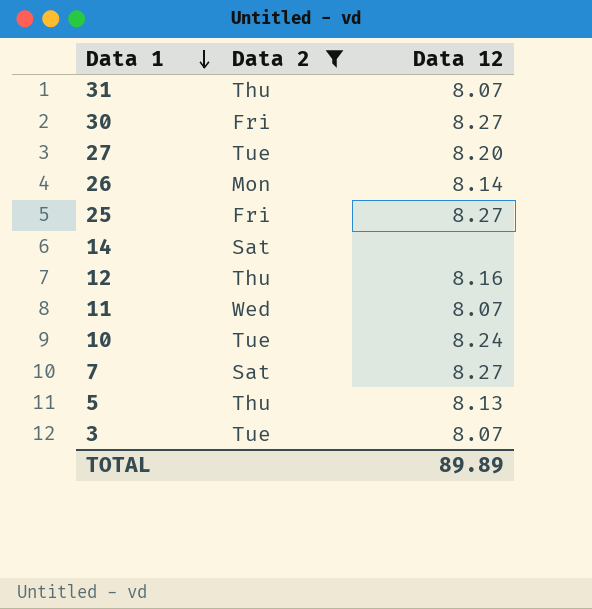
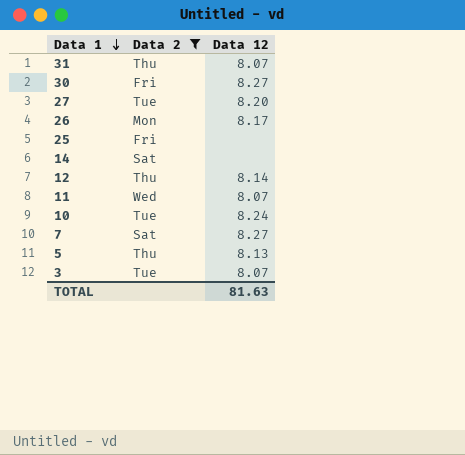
26 | Data 12: 8.14 -> 8.17
25 | Data 12: 8.27 -> none
12 | Data 12: 8.16 -> 8.14
TOTAL | Data 12: 89.89 -> 81.63

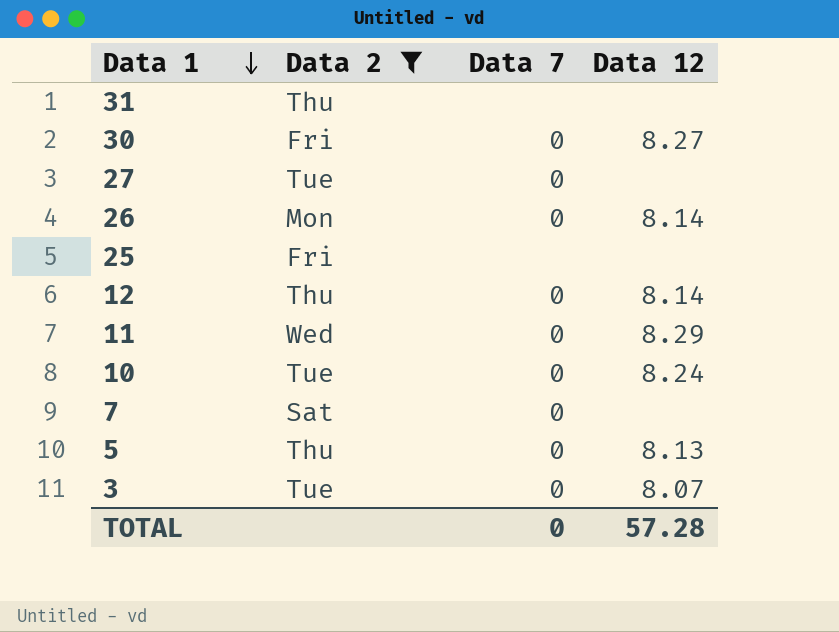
column Data 7 | position: none -> 3
row 14: Sat | none -> none
31 | Data 12: 8.07 -> none
27 | Data 12: 8.20 -> none
26 | Data 12: 8.17 -> 8.14
11 | Data 12: 8.07 -> 8.29
7 | Data 12: 8.27 -> none
TOTAL | Data 12: 81.63 -> 57.28

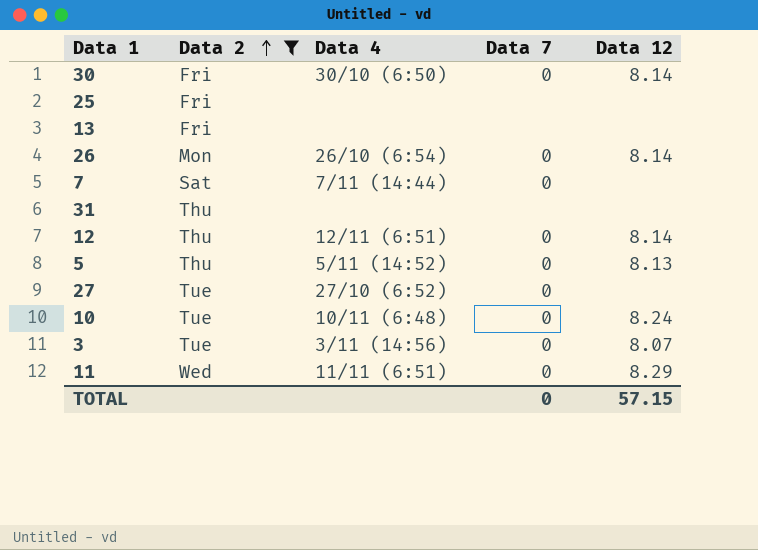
row order: Data 1 descending -> Data 2 ascending
column Data 4 | position: none -> 3
30 | Data 12: 8.27 -> 8.14
row 13: none -> Fri | none | none | none
TOTAL | Data 12: 57.28 -> 57.15

